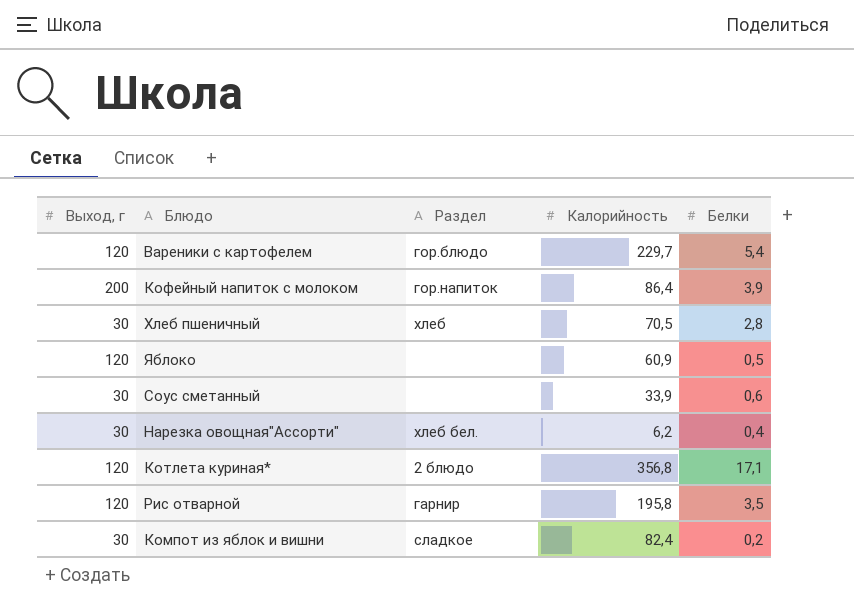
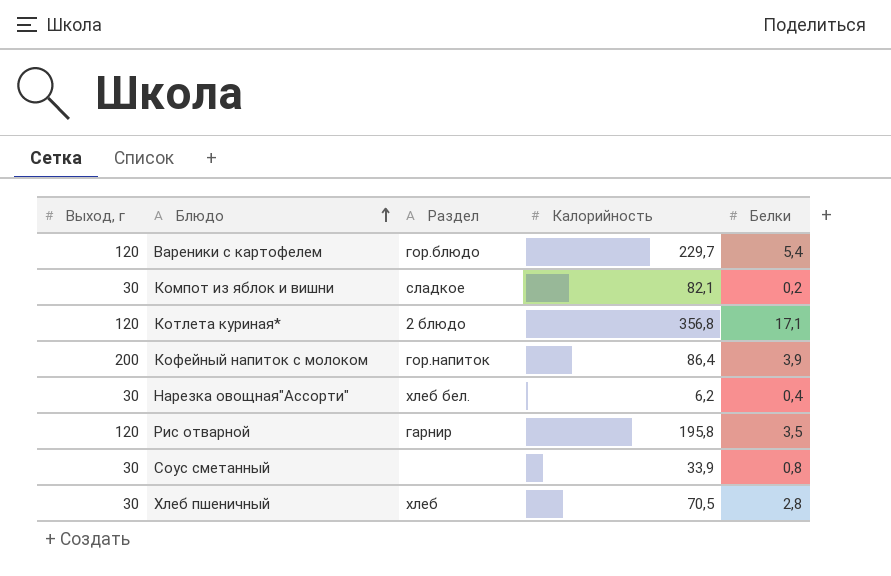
row order: none -> Блюдо ascending
row Яблоко: 120 | none | 60,9 | 0,5 -> none
Компот из яблок и вишни | Калорийность: 82,4 -> 82,1
Соус сметанный | Белки: 0,6 -> 0,8

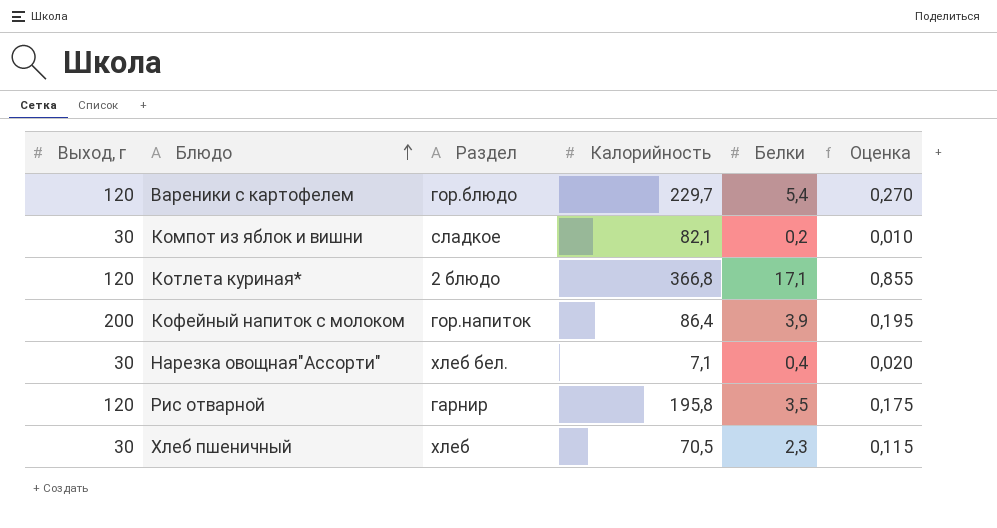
column Оценка | formula: none -> [Белки] * 0,05
row Соус сметанный: 30 | none | 33,9 | 0,8 -> none
Котлета куриная* | Калорийность: 356,8 -> 366,8
Нарезка овощная"Ассорти" | Калорийность: 6,2 -> 7,1
Хлеб пшеничный | Белки: 2,8 -> 2,3

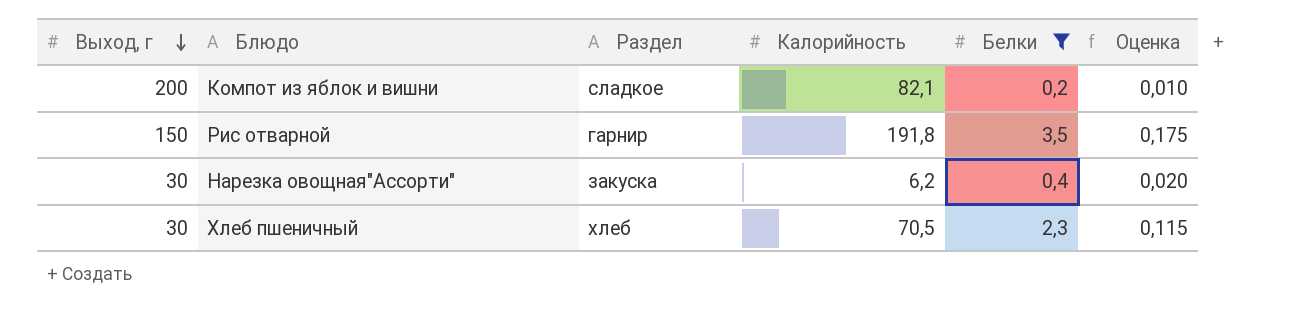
filter: none -> Белки <= 3,5
row order: Блюдо ascending -> Выход, г descending
Компот из яблок и вишни | Выход, г: 30 -> 200
Рис отварной | Выход, г: 120 -> 150
Рис отварной | Калорийность: 195,8 -> 191,8
Нарезка овощная"Ассорти" | Раздел: хлеб бел. -> закуска
Нарезка овощная"Ассорти" | Калорийность: 7,1 -> 6,2

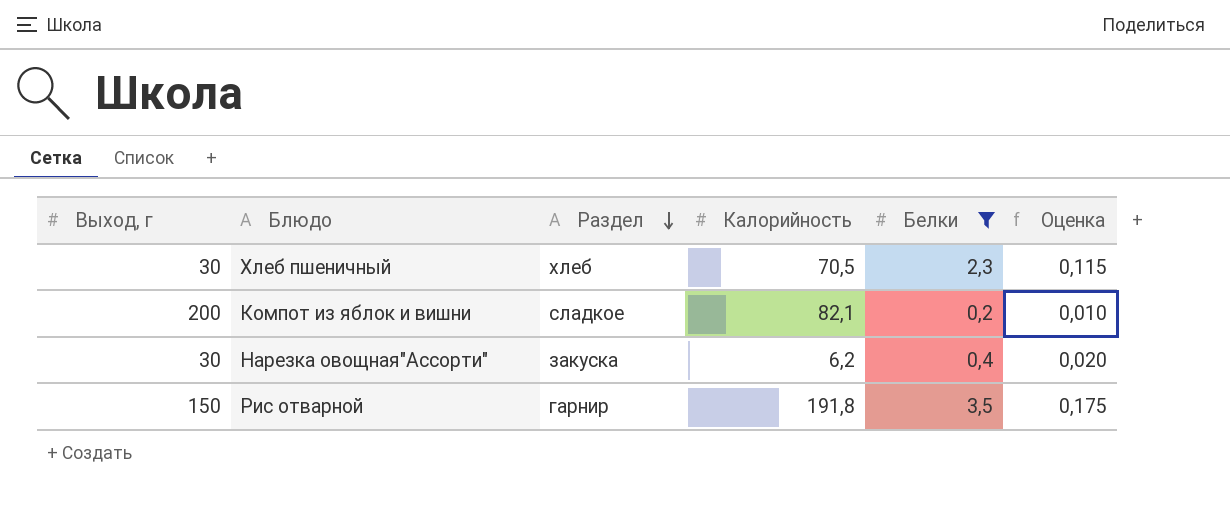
row order: Выход, г descending -> Раздел descending

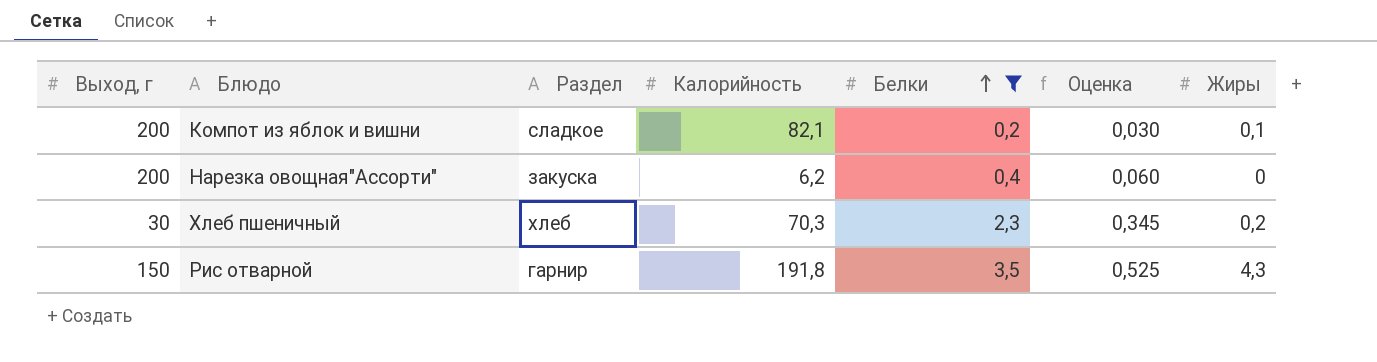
row order: Раздел descending -> Белки ascending
column Оценка | formula: [Белки] * 0,05 -> [Белки] * 0,15
column Жиры | position: none -> 7
Нарезка овощная"Ассорти" | Выход, г: 30 -> 200
Хлеб пшеничный | Калорийность: 70,5 -> 70,3

